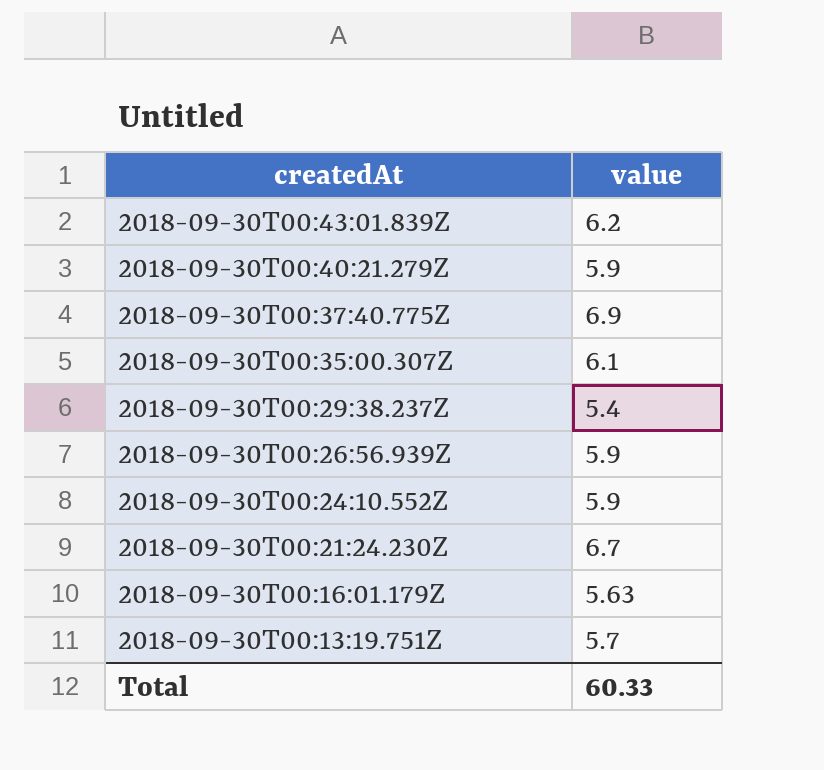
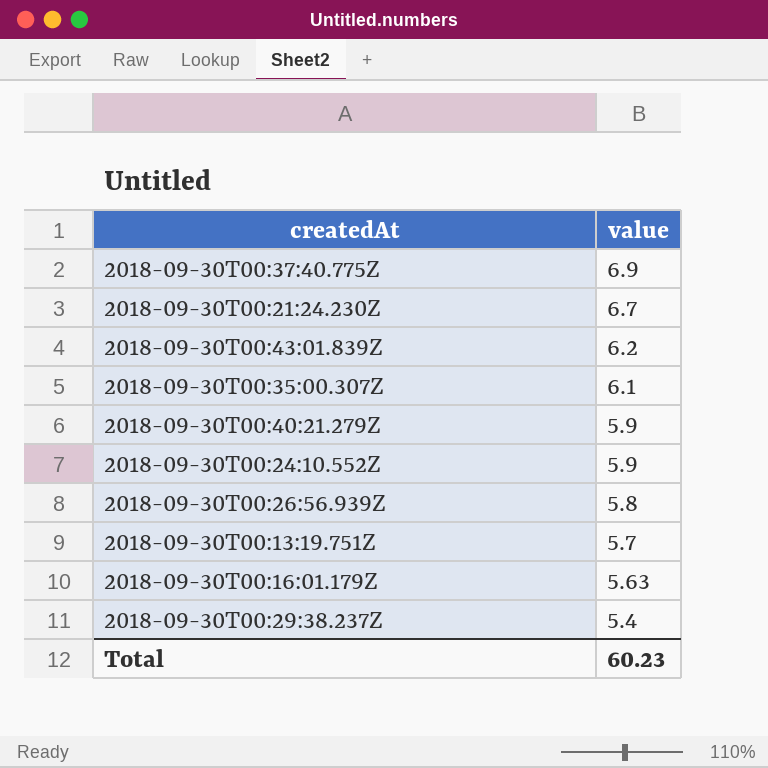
row order: createdAt descending -> value descending
2018-09-30T00:26:56.939Z | value: 5.9 -> 5.8
Total | value: 60.33 -> 60.23

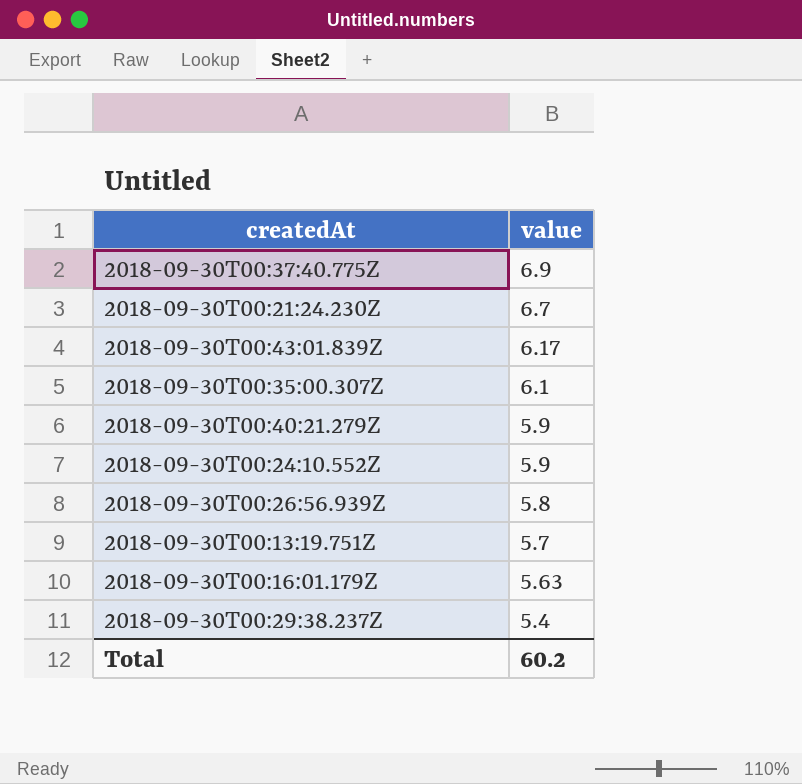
2018-09-30T00:43:01.839Z | value: 6.2 -> 6.17
Total | value: 60.23 -> 60.2

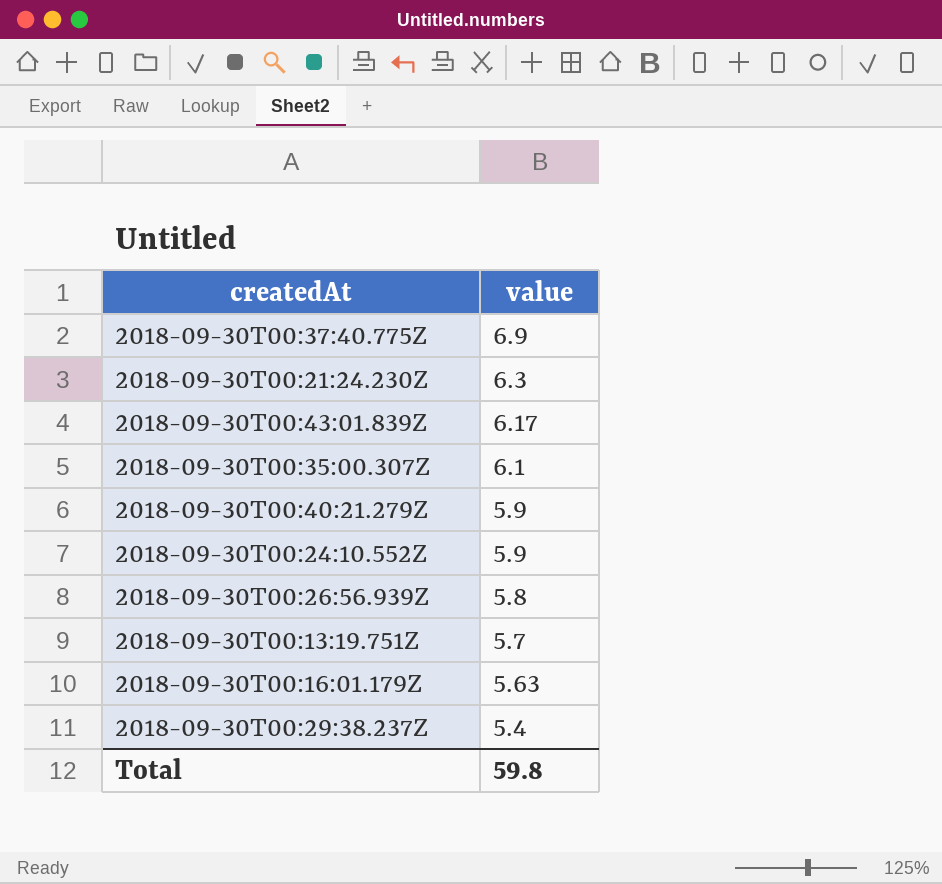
2018-09-30T00:21:24.230Z | value: 6.7 -> 6.3
Total | value: 60.2 -> 59.8

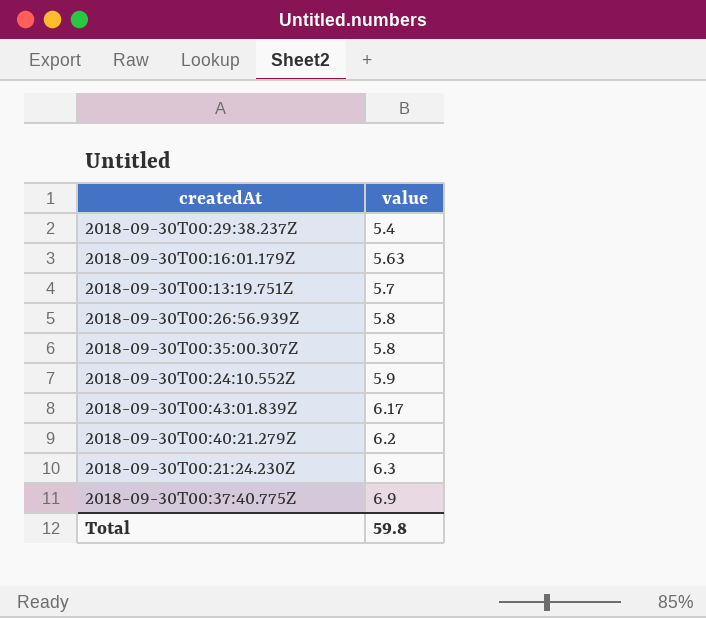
row order: value descending -> value ascending
2018-09-30T00:35:00.307Z | value: 6.1 -> 5.8
2018-09-30T00:40:21.279Z | value: 5.9 -> 6.2

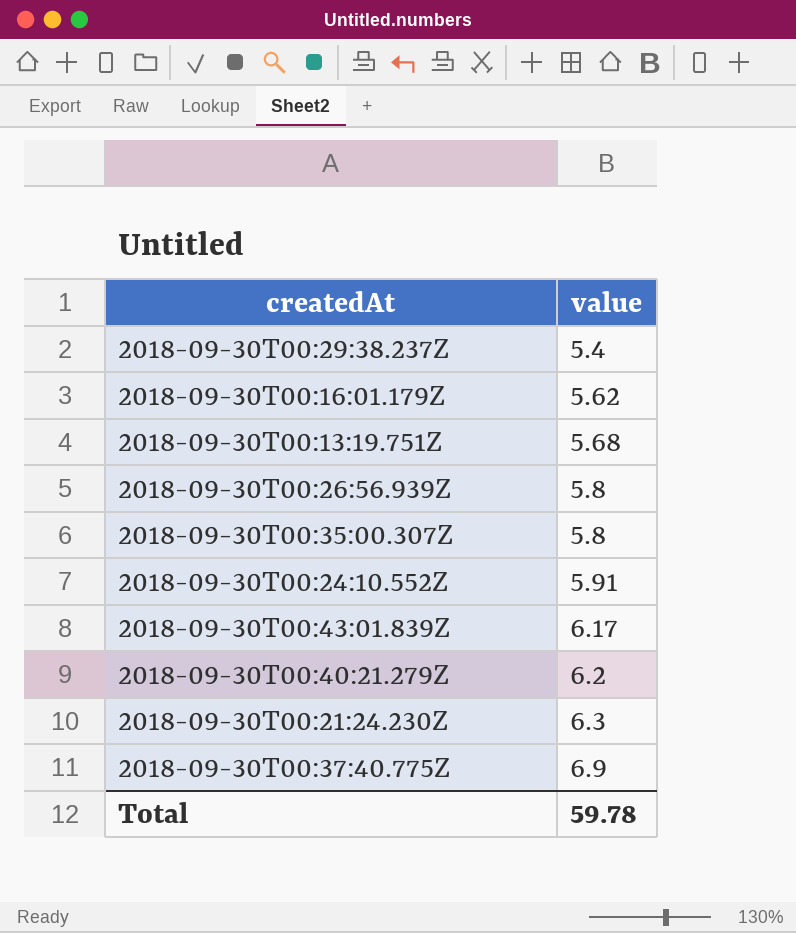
2018-09-30T00:16:01.179Z | value: 5.63 -> 5.62
2018-09-30T00:13:19.751Z | value: 5.7 -> 5.68
2018-09-30T00:24:10.552Z | value: 5.9 -> 5.91
Total | value: 59.8 -> 59.78

